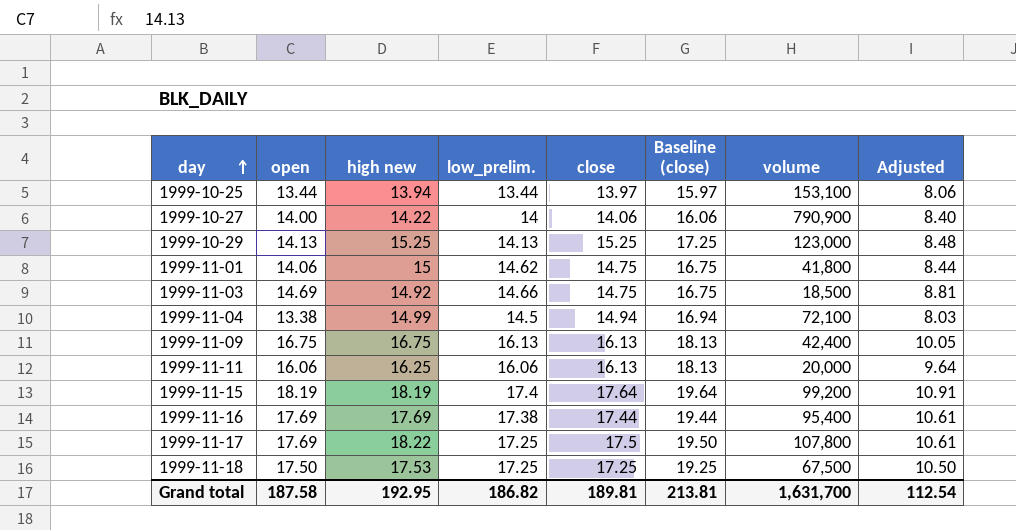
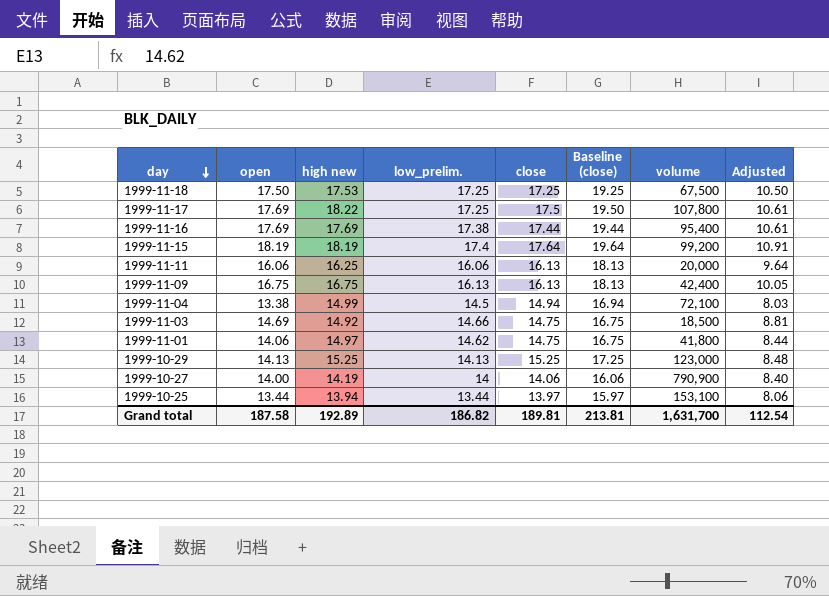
row order: day ascending -> day descending
1999-11-01 | high new: 15 -> 14.97
1999-10-27 | high new: 14.22 -> 14.19
Grand total | high new: 192.95 -> 192.89

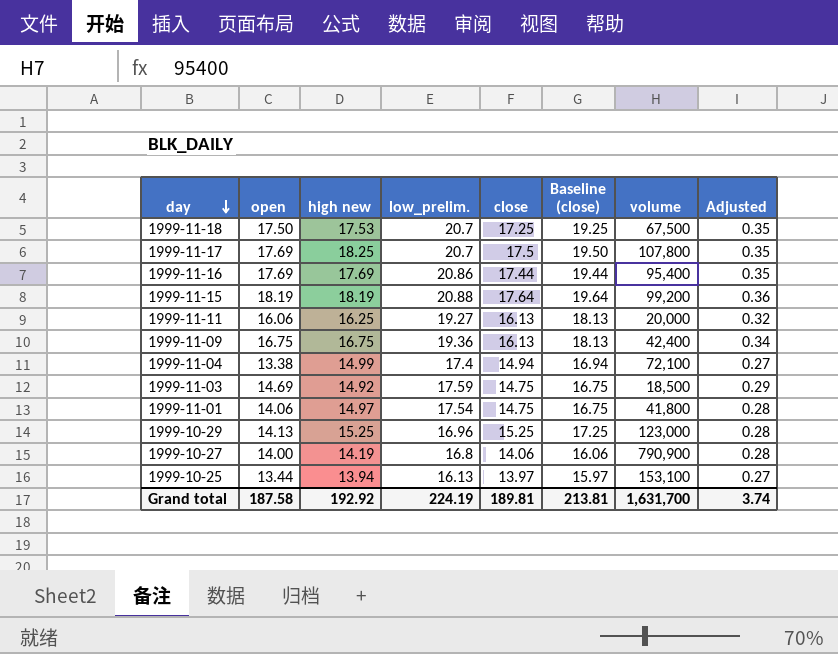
column Adjusted | formula: [open] * 0.6 -> [open] * 0.02
1999-11-18 | low_prelim.: 17.25 -> 20.7
1999-11-17 | high new: 18.22 -> 18.25
1999-11-17 | low_prelim.: 17.25 -> 20.7
1999-11-16 | low_prelim.: 17.38 -> 20.86
1999-11-15 | low_prelim.: 17.4 -> 20.88
1999-11-11 | low_prelim.: 16.06 -> 19.27
1999-11-09 | low_prelim.: 16.13 -> 19.36
1999-11-04 | low_prelim.: 14.5 -> 17.4
1999-11-03 | low_prelim.: 14.66 -> 17.59
1999-11-01 | low_prelim.: 14.62 -> 17.54
1999-10-29 | low_prelim.: 14.13 -> 16.96
1999-10-27 | low_prelim.: 14 -> 16.8
1999-10-25 | low_prelim.: 13.44 -> 16.13
Grand total | high new: 192.89 -> 192.92
Grand total | low_prelim.: 186.82 -> 224.19
Grand total | Adjusted: 112.54 -> 3.74

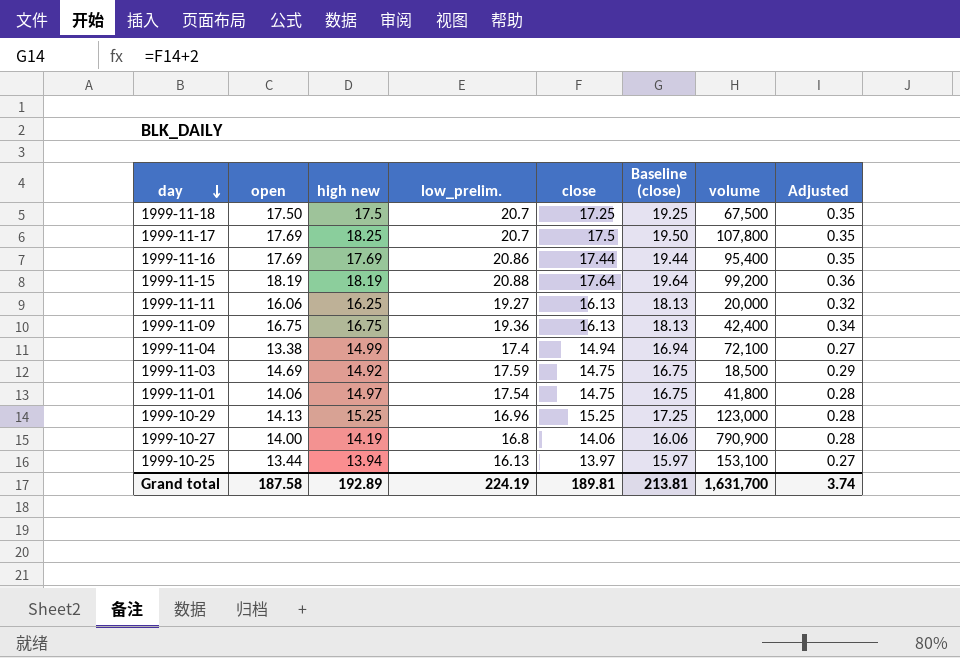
1999-11-18 | high new: 17.53 -> 17.5
Grand total | high new: 192.92 -> 192.89

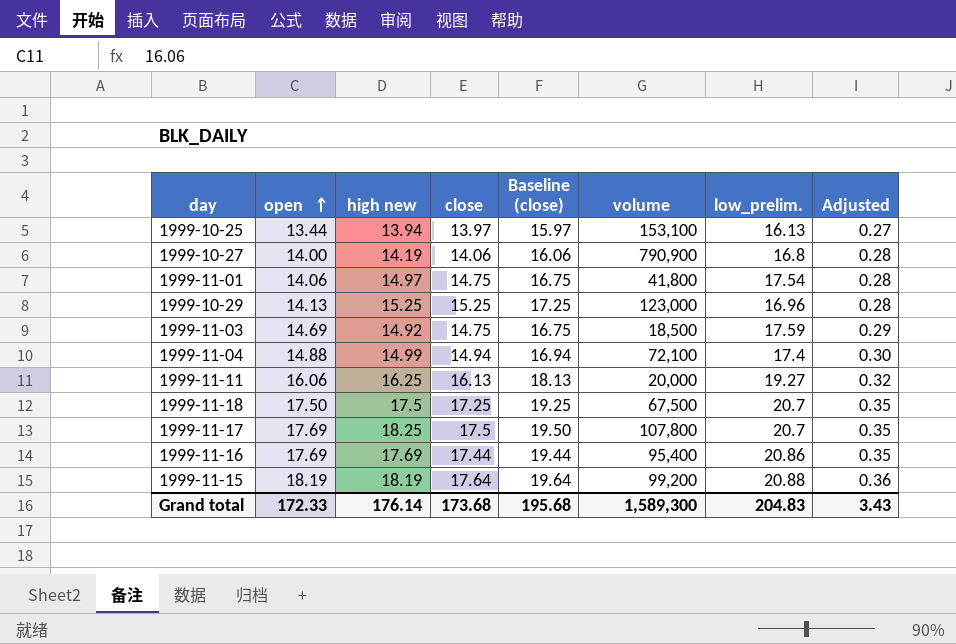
row order: day descending -> open ascending
column low_prelim. | position: 4 -> 7
row 1999-11-09: 16.75 | 16.75 | 19.36 | 16.13 | 18.13 | 42,400 | 0.34 -> none
1999-11-04 | open: 13.38 -> 14.88
1999-11-04 | Adjusted: 0.27 -> 0.30
Grand total | open: 187.58 -> 172.33
Grand total | high new: 192.89 -> 176.14
Grand total | close: 189.81 -> 173.68
Grand total | Baseline (close): 213.81 -> 195.68
Grand total | volume: 1,631,700 -> 1,589,300
Grand total | low_prelim.: 224.19 -> 204.83
Grand total | Adjusted: 3.74 -> 3.43

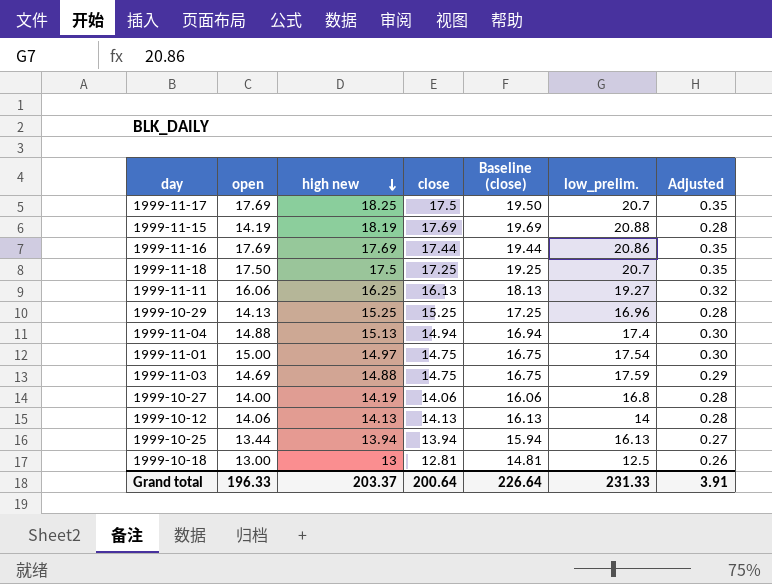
row order: open ascending -> high new descending
column volume | position: 6 -> none
1999-11-15 | open: 18.19 -> 14.19
1999-11-15 | close: 17.64 -> 17.69
1999-11-15 | Baseline (close): 19.64 -> 19.69
1999-11-15 | Adjusted: 0.36 -> 0.28
1999-11-04 | high new: 14.99 -> 15.13
1999-11-01 | open: 14.06 -> 15.00
1999-11-01 | Adjusted: 0.28 -> 0.30
1999-11-03 | high new: 14.92 -> 14.88
row 1999-10-12: none -> 14.06 | 14.13 | 14.13 | 16.13 | 14 | 0.28
1999-10-25 | close: 13.97 -> 13.94
1999-10-25 | Baseline (close): 15.97 -> 15.94
row 1999-10-18: none -> 13.00 | 13 | 12.81 | 14.81 | 12.5 | 0.26
Grand total | open: 172.33 -> 196.33
Grand total | high new: 176.14 -> 203.37
Grand total | close: 173.68 -> 200.64
Grand total | Baseline (close): 195.68 -> 226.64
Grand total | low_prelim.: 204.83 -> 231.33
Grand total | Adjusted: 3.43 -> 3.91

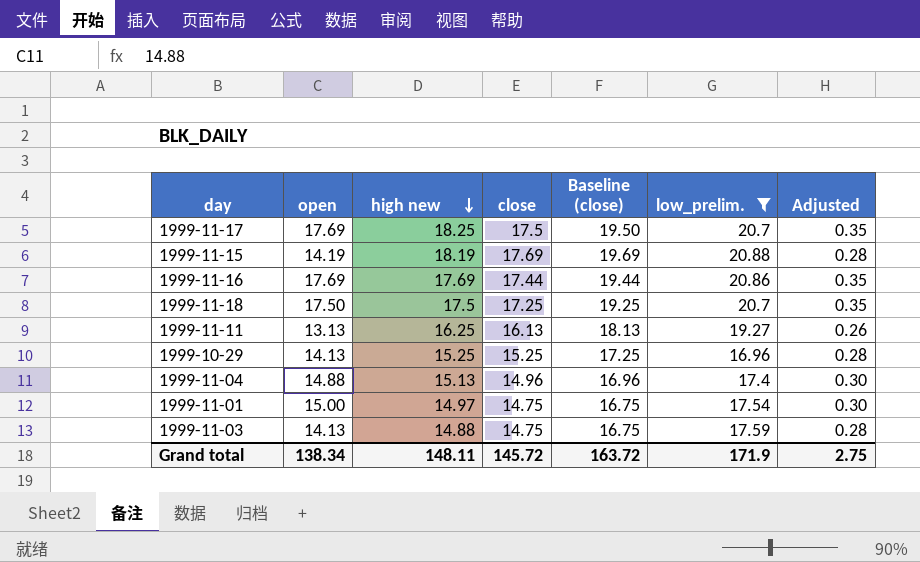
filter: none -> low_prelim. >= 16.96
1999-11-11 | open: 16.06 -> 13.13
1999-11-11 | Adjusted: 0.32 -> 0.26
1999-11-04 | close: 14.94 -> 14.96
1999-11-04 | Baseline (close): 16.94 -> 16.96
1999-11-03 | open: 14.69 -> 14.13
1999-11-03 | Adjusted: 0.29 -> 0.28
Grand total | open: 196.33 -> 138.34
Grand total | high new: 203.37 -> 148.11
Grand total | close: 200.64 -> 145.72
Grand total | Baseline (close): 226.64 -> 163.72
Grand total | low_prelim.: 231.33 -> 171.9
Grand total | Adjusted: 3.91 -> 2.75

